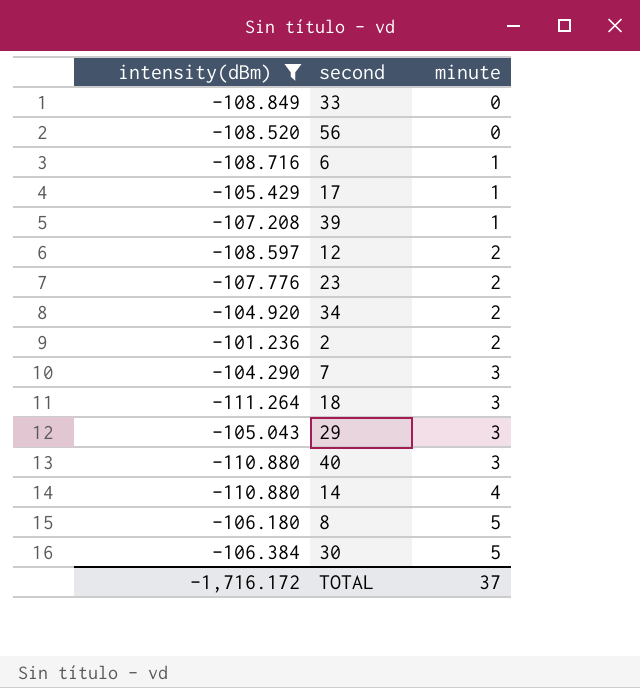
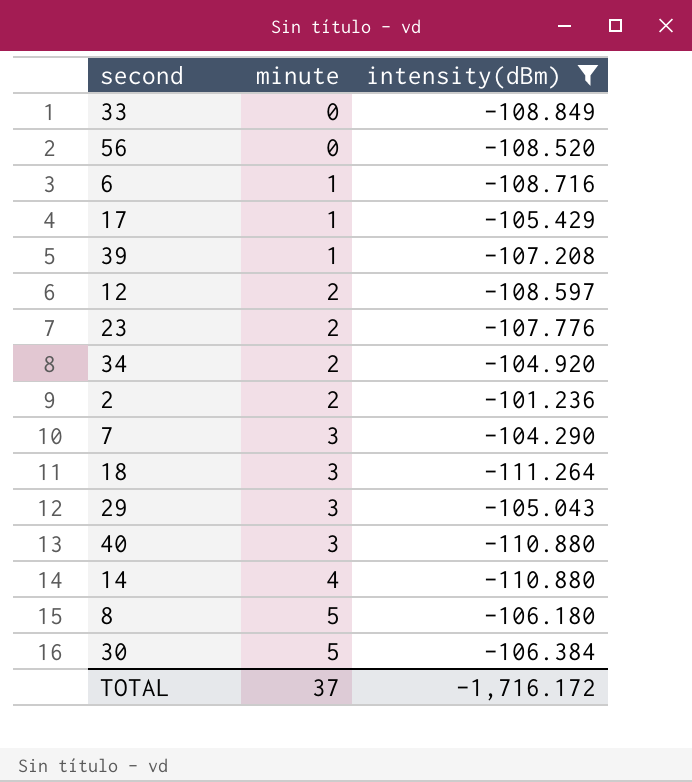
column intensity(dBm) | position: 1 -> 3

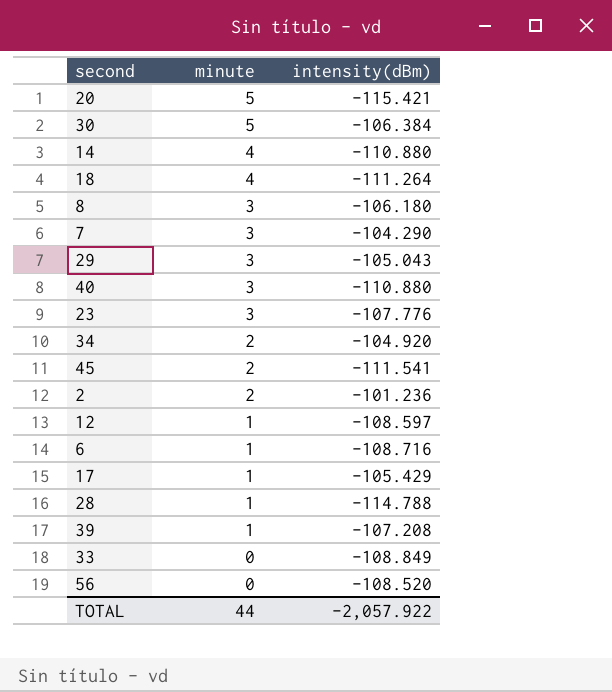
filter: intensity(dBm) >= -111.264 -> none
row order: minute ascending -> minute descending
18 | minute: 3 -> 4
8 | minute: 5 -> 3
23 | minute: 2 -> 3
12 | minute: 2 -> 1
TOTAL | minute: 37 -> 44
TOTAL | intensity(dBm): -1,716.172 -> -2,057.922

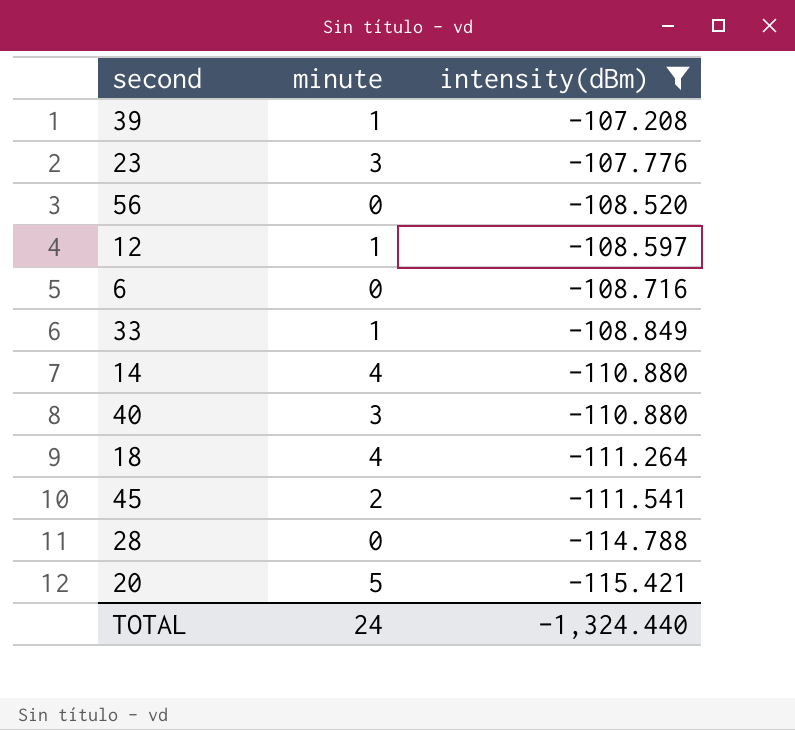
filter: none -> intensity(dBm) <= -107.208
row order: minute descending -> intensity(dBm) descending
6 | minute: 1 -> 0
33 | minute: 0 -> 1
28 | minute: 1 -> 0
TOTAL | minute: 44 -> 24
TOTAL | intensity(dBm): -2,057.922 -> -1,324.440

